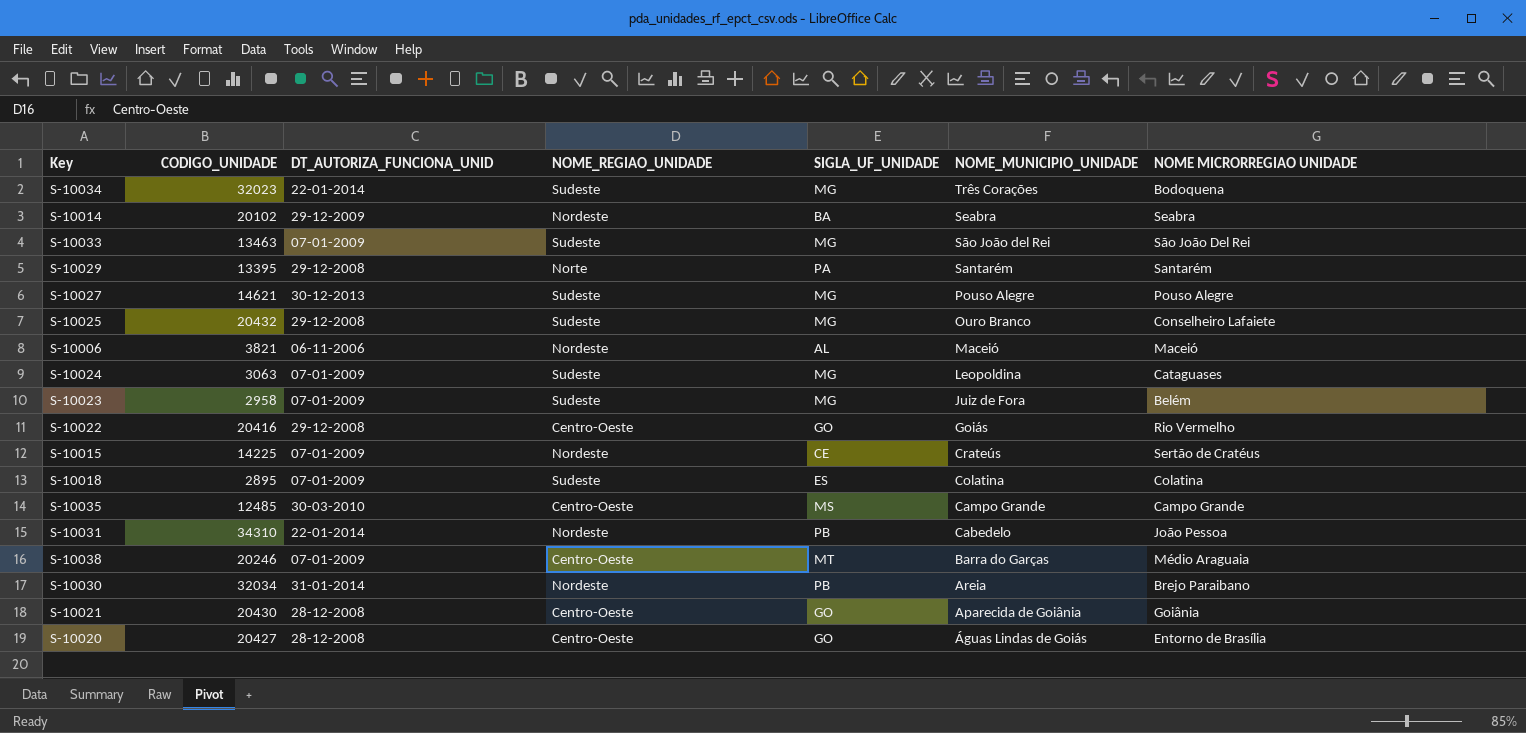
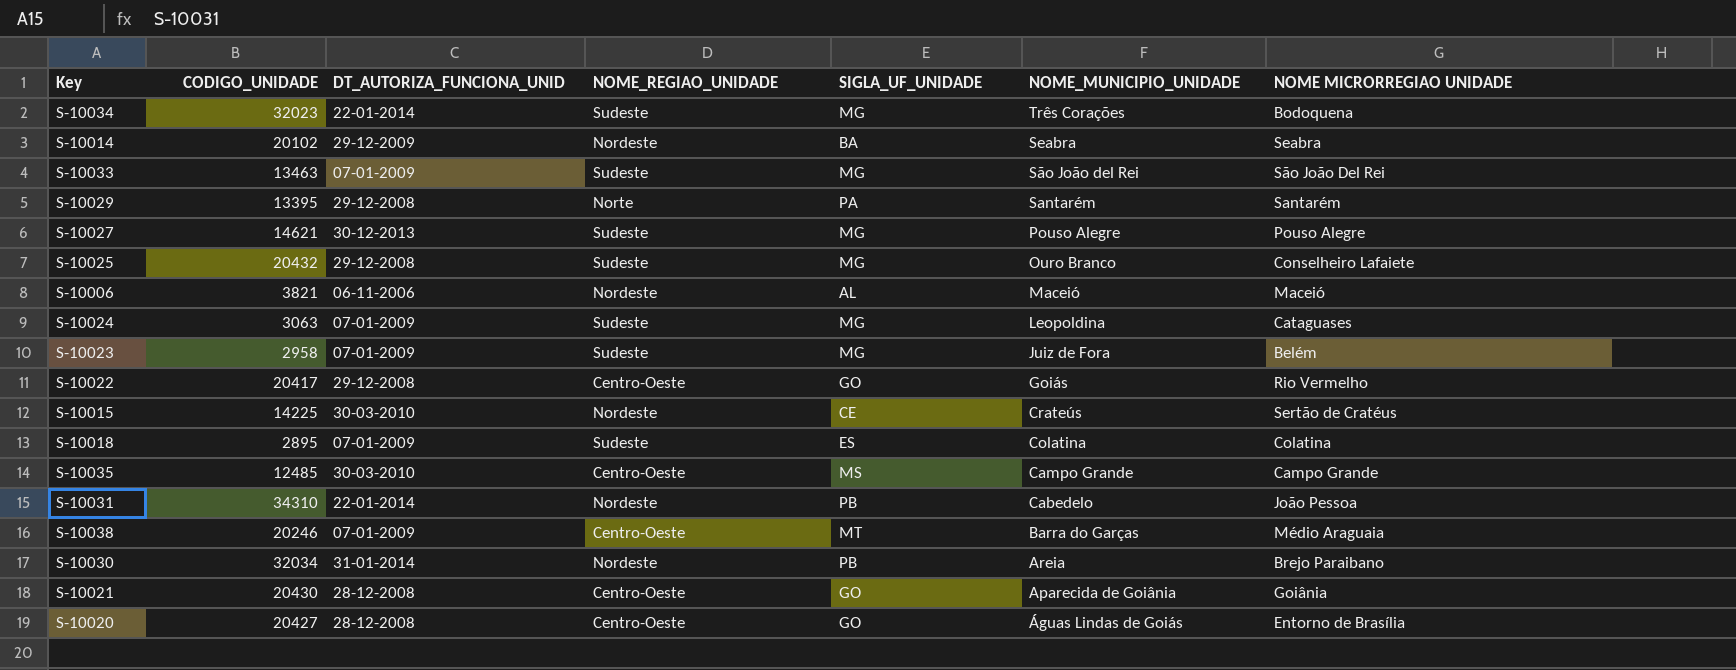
S-10022 | CODIGO_UNIDADE: 20416 -> 20417
S-10015 | DT_AUTORIZA_FUNCIONA_UNID: 07-01-2009 -> 30-03-2010

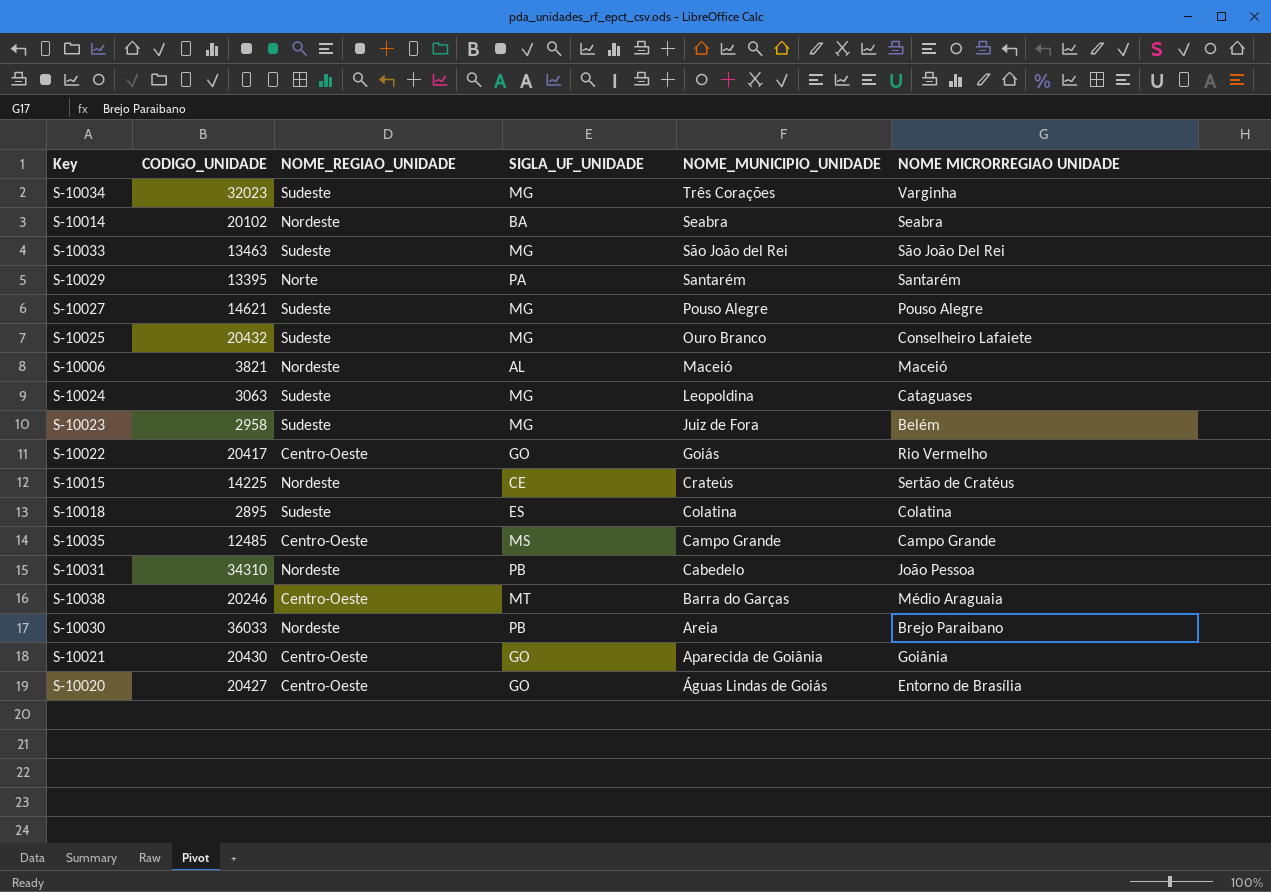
column DT_AUTORIZA_FUNCIONA_UNID | position: 3 -> none
S-10034 | NOME MICRORREGIAO UNIDADE: Bodoquena -> Varginha
S-10030 | CODIGO_UNIDADE: 32034 -> 36033

